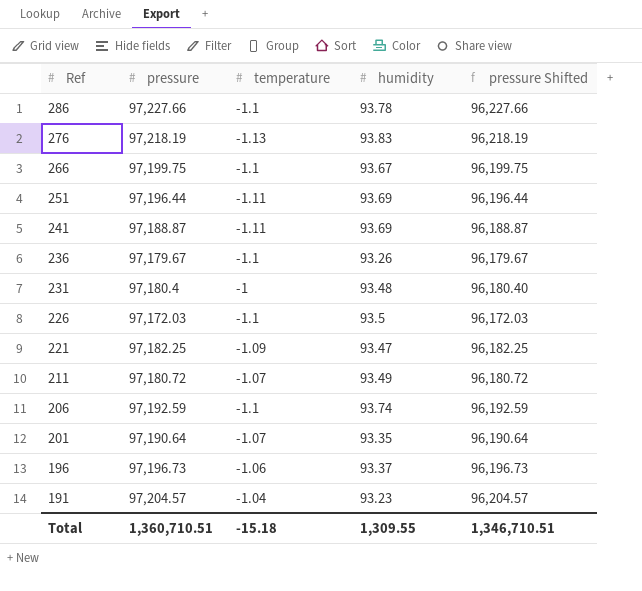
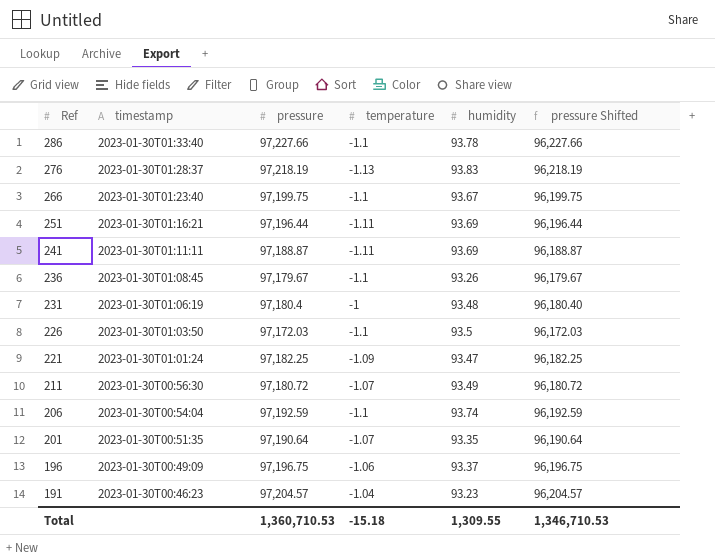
column timestamp | position: none -> 2
196 | pressure: 97,196.73 -> 97,196.75
196 | pressure Shifted: 96,196.73 -> 96,196.75
Total | pressure: 1,360,710.51 -> 1,360,710.53
Total | pressure Shifted: 1,346,710.51 -> 1,346,710.53

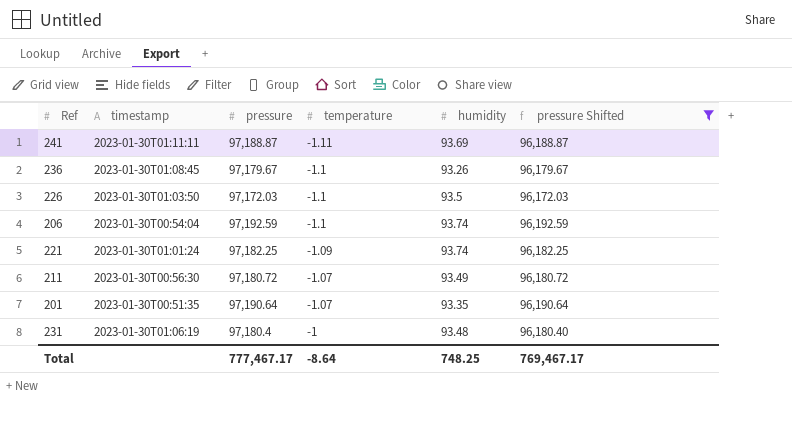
filter: none -> pressure Shifted <= 96,192.59
row order: Ref descending -> temperature ascending
221 | humidity: 93.47 -> 93.74
Total | pressure: 1,360,710.53 -> 777,467.17
Total | temperature: -15.18 -> -8.64
Total | humidity: 1,309.55 -> 748.25
Total | pressure Shifted: 1,346,710.53 -> 769,467.17

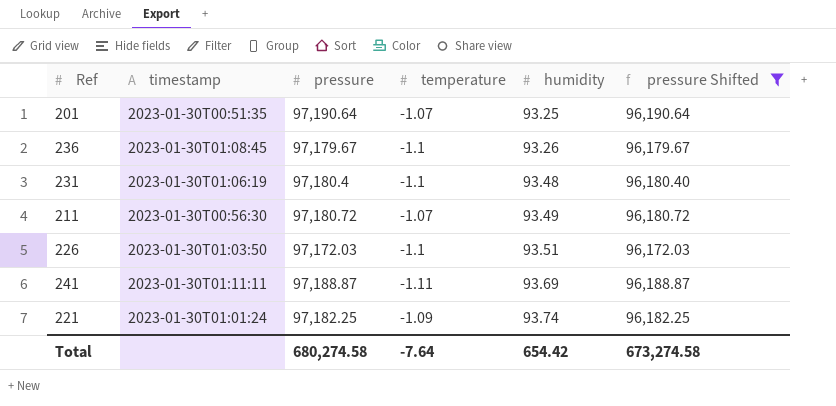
row order: temperature ascending -> humidity ascending
row 206: 2023-01-30T00:54:04 | 97,192.59 | -1.1 | 93.74 | 96,192.59 -> none
201 | humidity: 93.35 -> 93.25
231 | temperature: -1 -> -1.1
226 | humidity: 93.5 -> 93.51
Total | pressure: 777,467.17 -> 680,274.58
Total | temperature: -8.64 -> -7.64
Total | humidity: 748.25 -> 654.42
Total | pressure Shifted: 769,467.17 -> 673,274.58

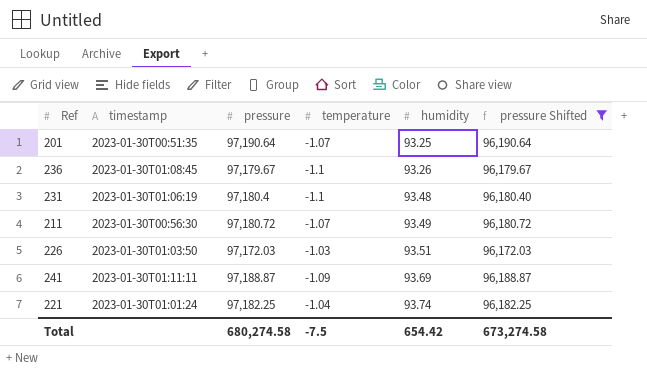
226 | temperature: -1.1 -> -1.03
241 | temperature: -1.11 -> -1.09
221 | temperature: -1.09 -> -1.04
Total | temperature: -7.64 -> -7.5

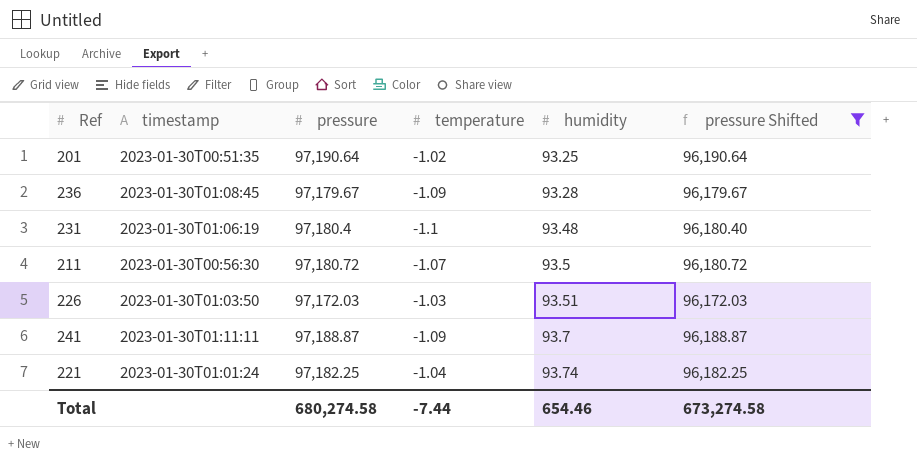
201 | temperature: -1.07 -> -1.02
236 | temperature: -1.1 -> -1.09
236 | humidity: 93.26 -> 93.28
211 | humidity: 93.49 -> 93.5
241 | humidity: 93.69 -> 93.7
Total | temperature: -7.5 -> -7.44
Total | humidity: 654.42 -> 654.46

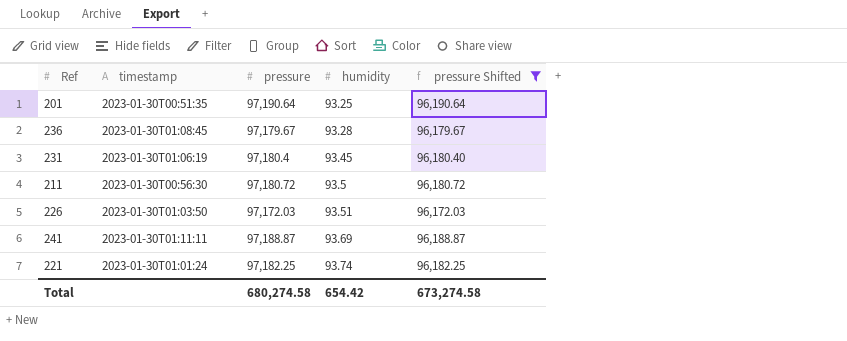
column temperature | position: 4 -> none
231 | humidity: 93.48 -> 93.45
241 | humidity: 93.7 -> 93.69
Total | humidity: 654.46 -> 654.42

